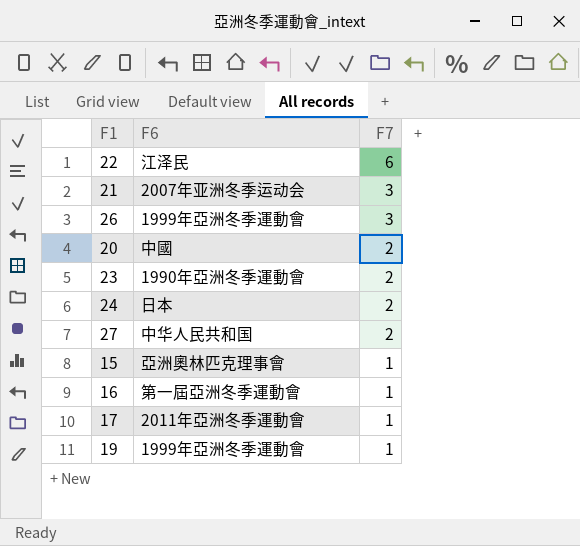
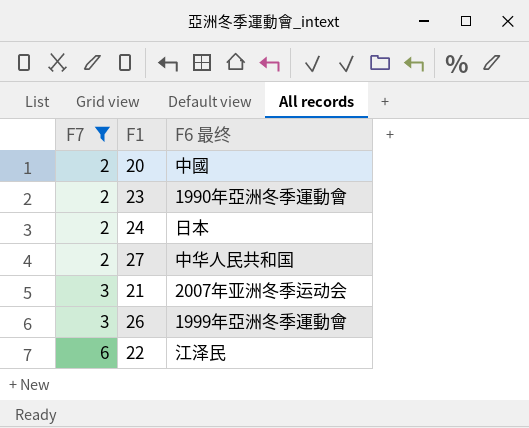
filter: none -> F7 != 1
row order: F7 descending -> F7 ascending
column F7 | position: 3 -> 1
column name: F6 -> F6 最终

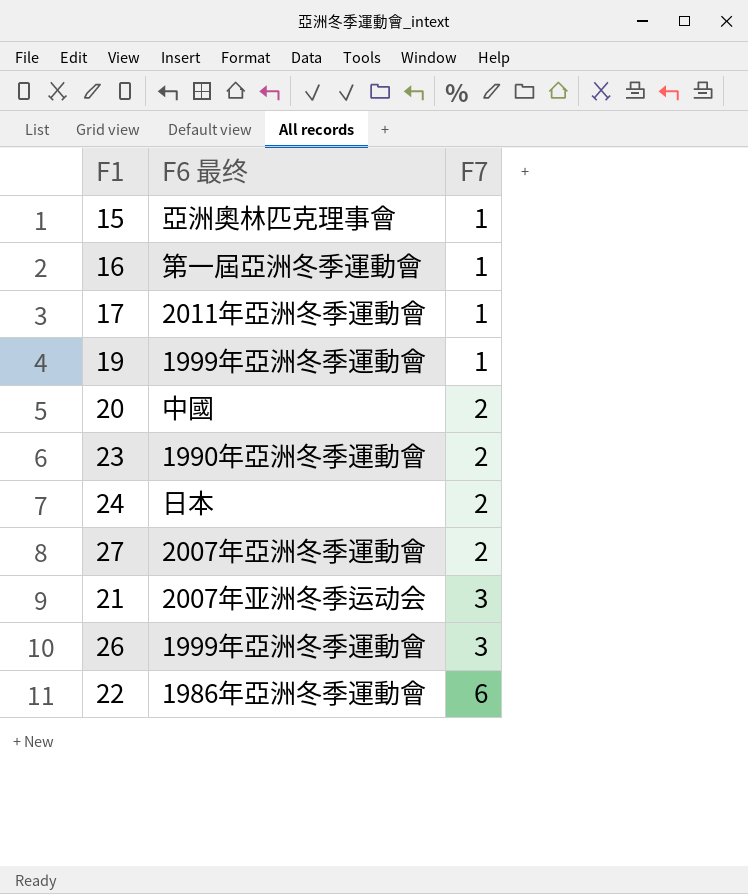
filter: F7 != 1 -> none
column F7 | position: 1 -> 3
27 | F6 最终: 中华人民共和国 -> 2007年亞洲冬季運動會
22 | F6 最终: 江泽民 -> 1986年亞洲冬季運動會

